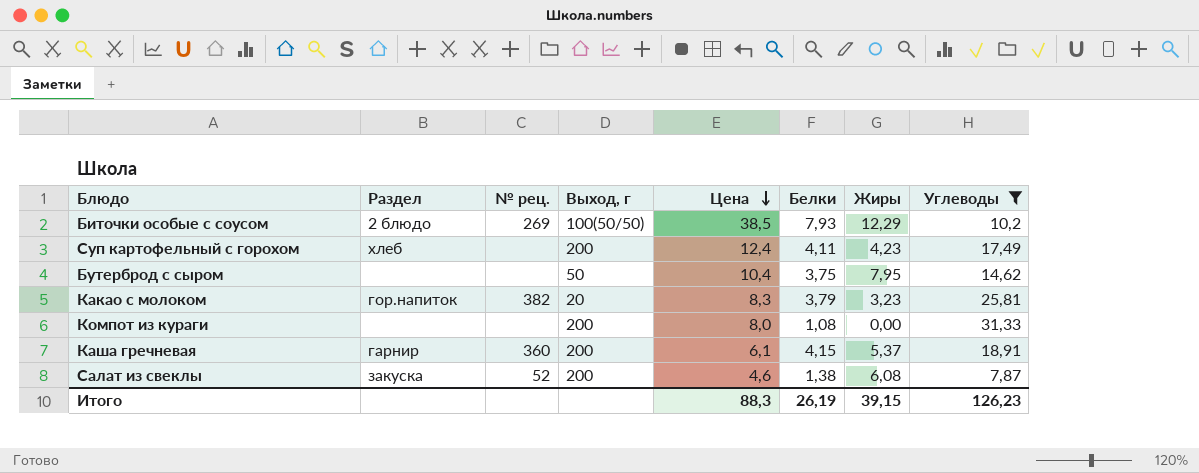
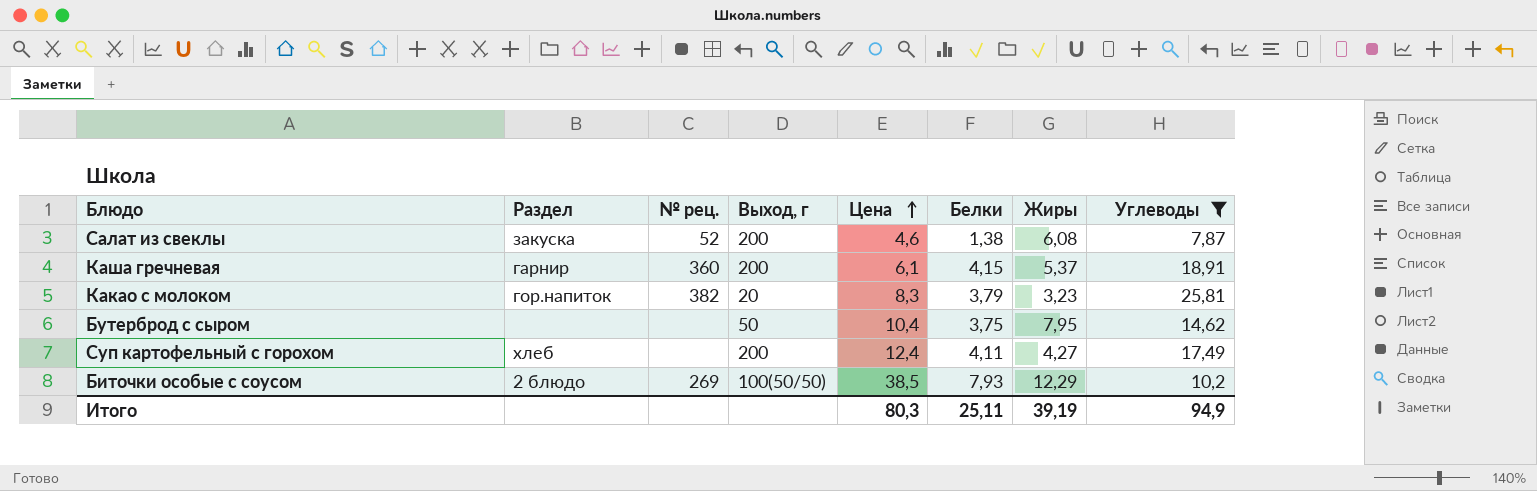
row order: Цена descending -> Цена ascending
row Компот из кураги: none | none | 200 | 8,0 | 1,08 | 0,00 | 31,33 -> none
Суп картофельный с горохом | Жиры: 4,23 -> 4,27
Итого | Цена: 88,3 -> 80,3
Итого | Белки: 26,19 -> 25,11
Итого | Жиры: 39,15 -> 39,19
Итого | Углеводы: 126,23 -> 94,9

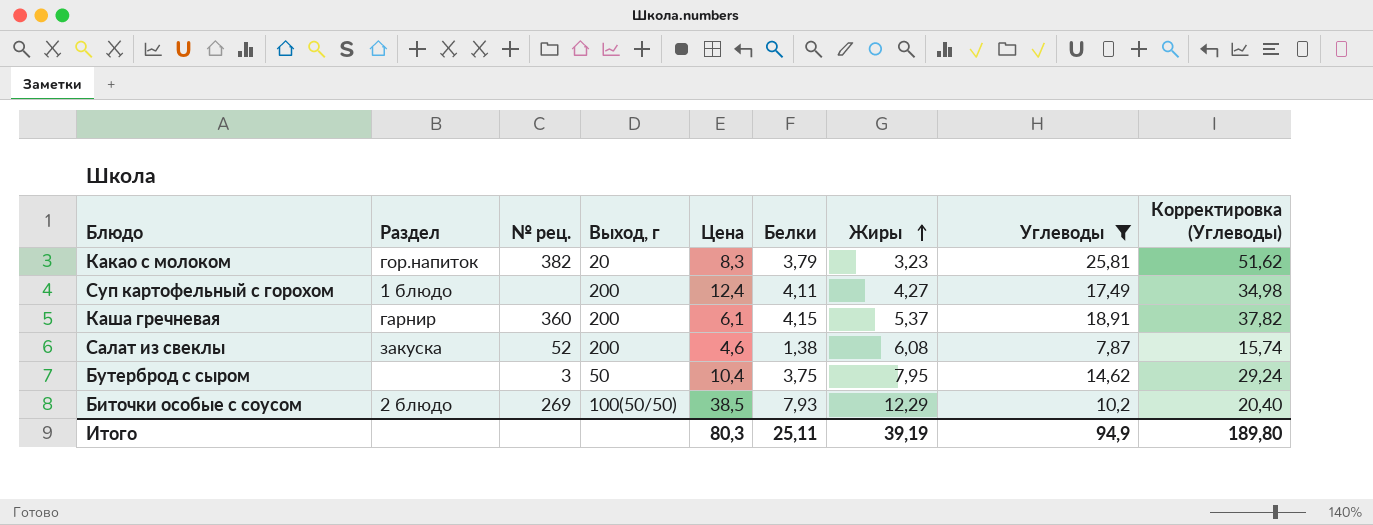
row order: Цена ascending -> Жиры ascending
column Корректировка (Углеводы) | formula: none -> [Углеводы] * 2
Суп картофельный с горохом | Раздел: хлеб -> 1 блюдо
Бутерброд с сыром | № рец.: none -> 3

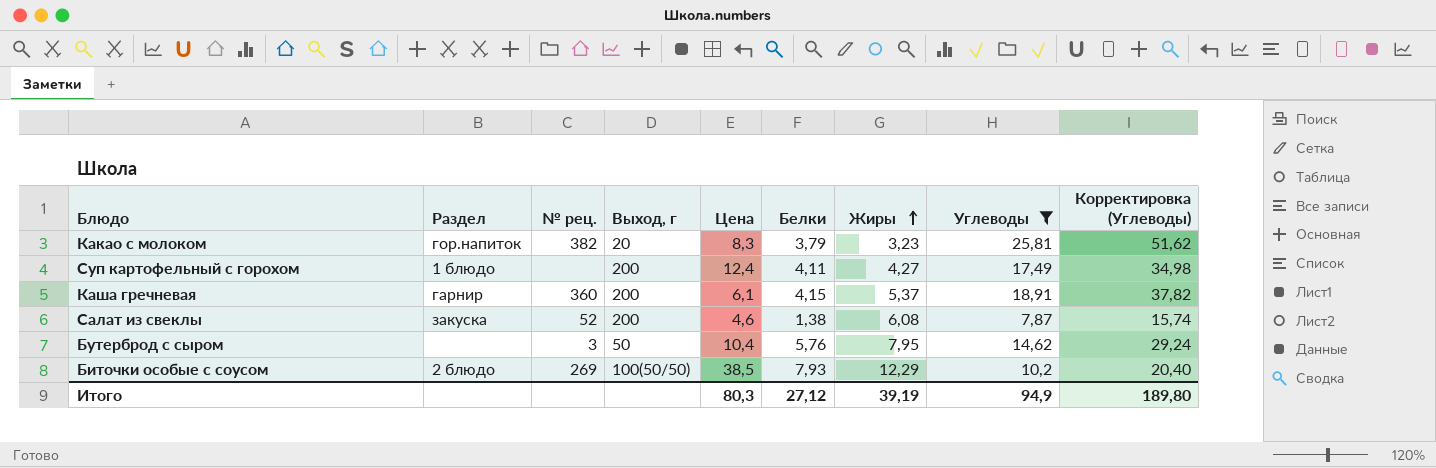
Бутерброд с сыром | Белки: 3,75 -> 5,76
Итого | Белки: 25,11 -> 27,12

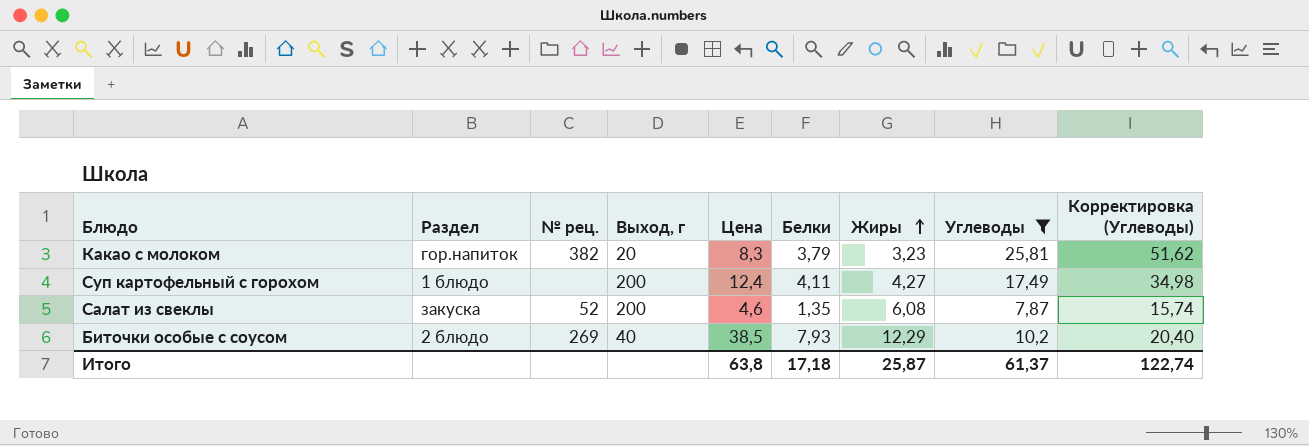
row Каша гречневая: гарнир | 360 | 200 | 6,1 | 4,15 | 5,37 | 18,91 | 37,82 -> none
row Бутерброд с сыром: none | 3 | 50 | 10,4 | 5,76 | 7,95 | 14,62 | 29,24 -> none
Салат из свеклы | Белки: 1,38 -> 1,35
Биточки особые с соусом | Выход, г: 100(50/50) -> 40
Итого | Цена: 80,3 -> 63,8
Итого | Белки: 27,12 -> 17,18
Итого | Жиры: 39,19 -> 25,87
Итого | Углеводы: 94,9 -> 61,37
Итого | Корректировка (Углеводы): 189,80 -> 122,74

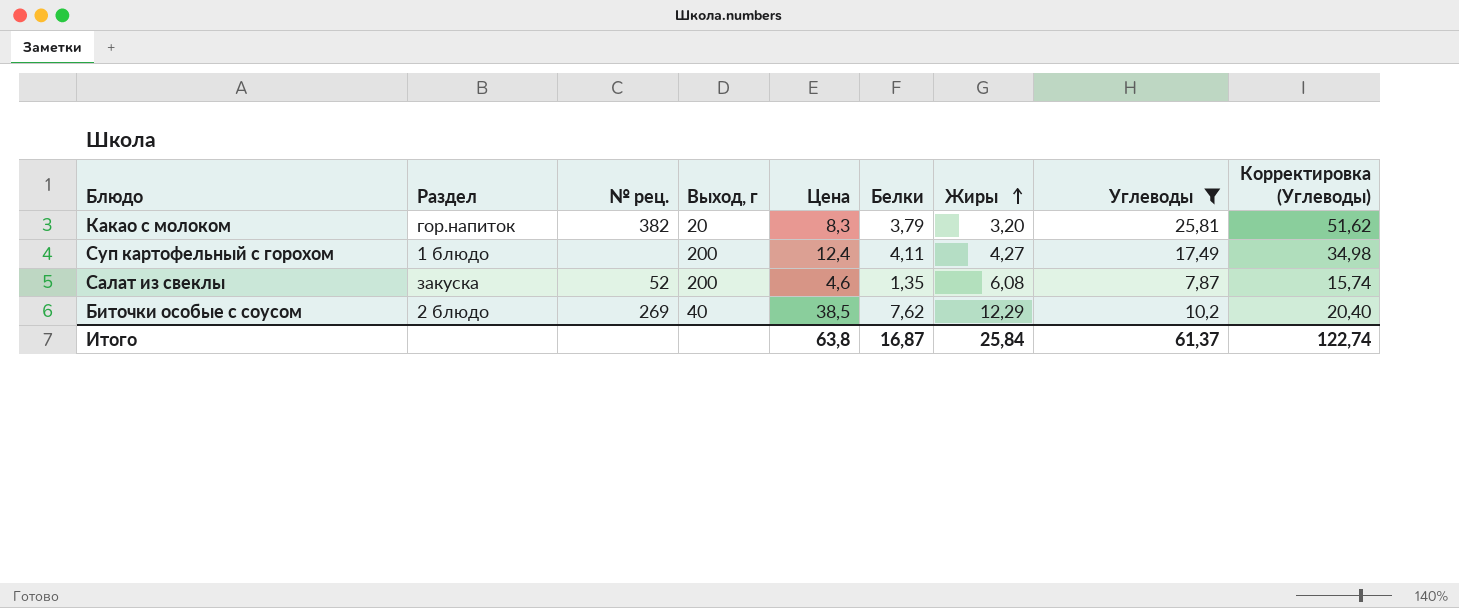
Какао с молоком | Жиры: 3,23 -> 3,20
Биточки особые с соусом | Белки: 7,93 -> 7,62
Итого | Белки: 17,18 -> 16,87
Итого | Жиры: 25,87 -> 25,84

